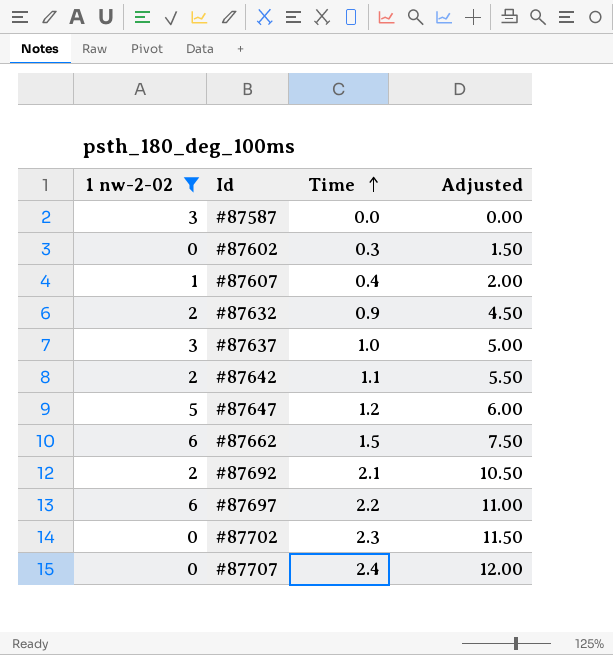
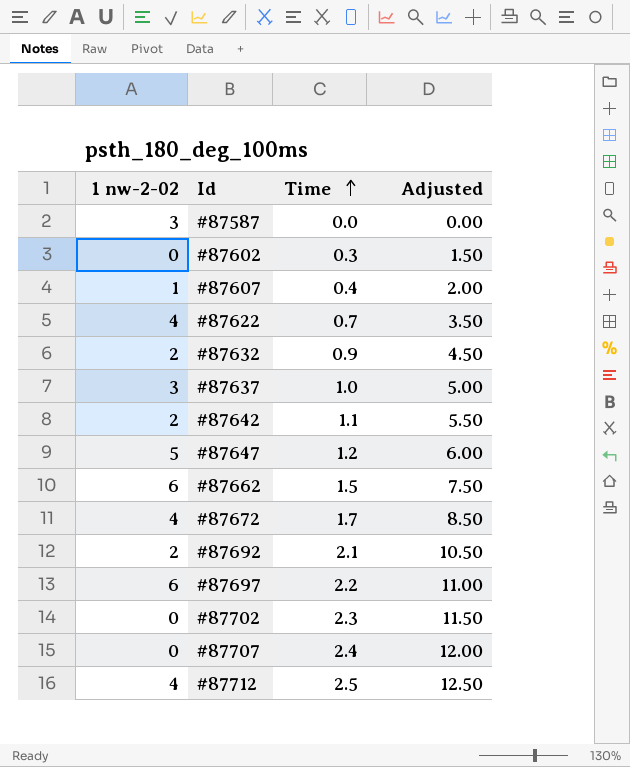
filter: 1 nw-2-02 != 4 -> none

